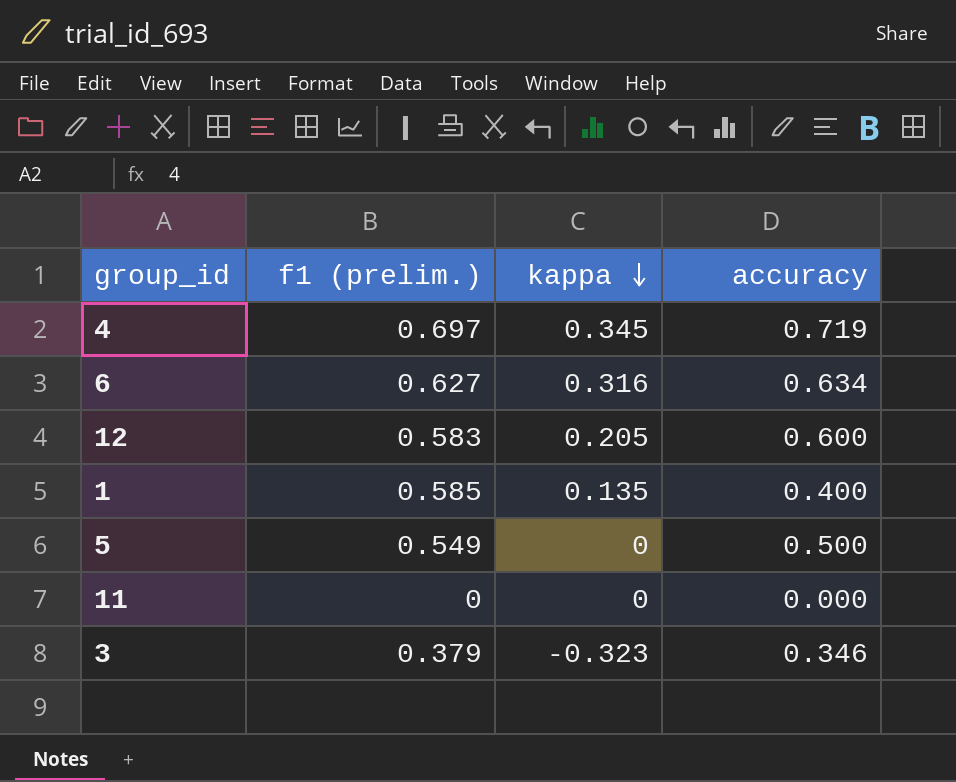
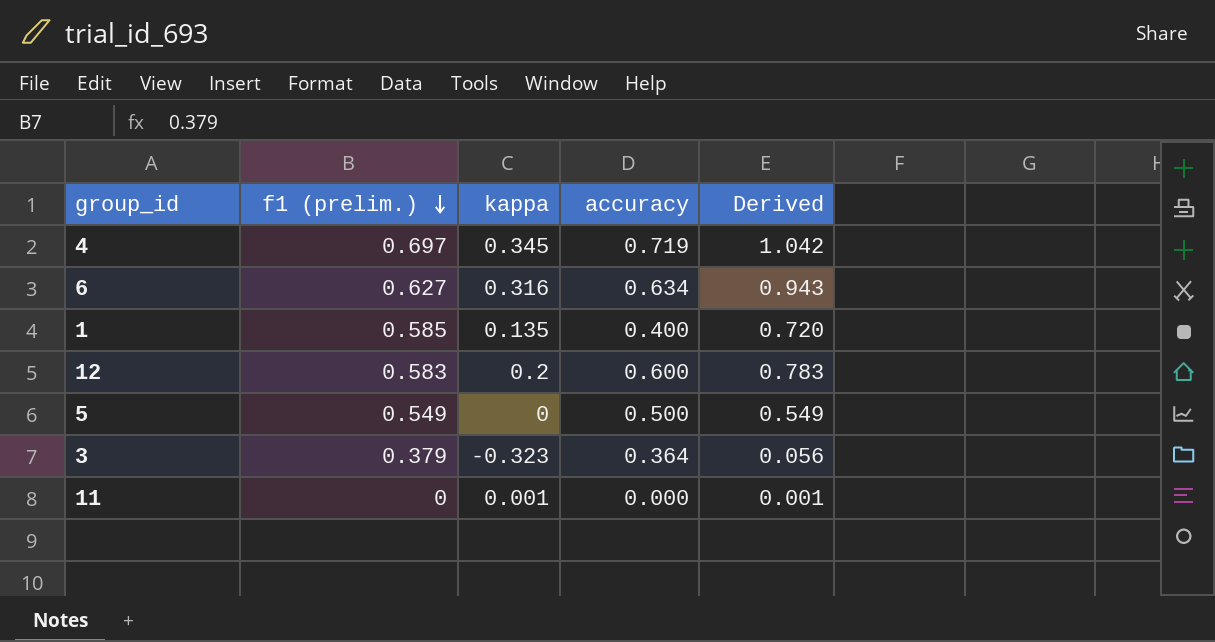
row order: kappa descending -> f1 (prelim.) descending
column Derived | formula: none -> [f1 (prelim.)] + [kappa]
12 | kappa: 0.205 -> 0.2
3 | accuracy: 0.346 -> 0.364
11 | kappa: 0 -> 0.001

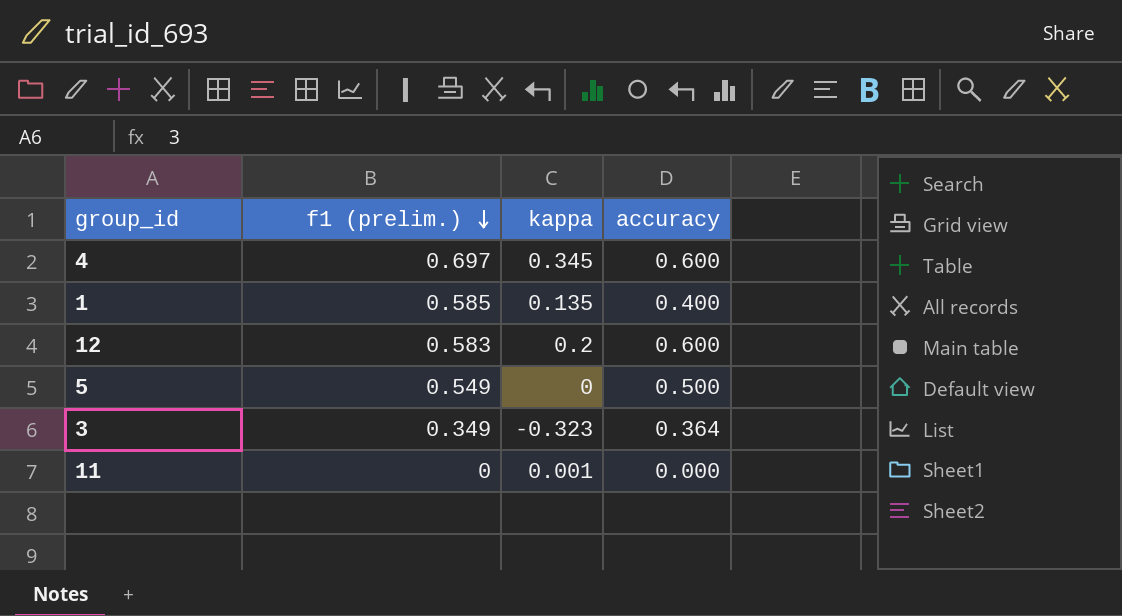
column Derived | formula: [f1 (prelim.)] + [kappa] -> none
row 6: 0.627 | 0.316 | 0.634 | 0.943 -> none
4 | accuracy: 0.719 -> 0.600
3 | f1 (prelim.): 0.379 -> 0.349

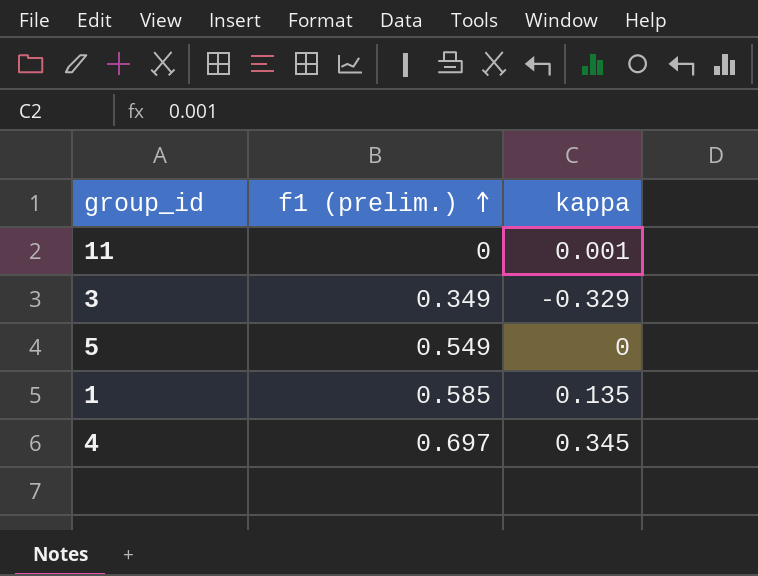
row order: f1 (prelim.) descending -> f1 (prelim.) ascending
column accuracy | position: 4 -> none
row 12: 0.583 | 0.2 | 0.600 -> none
3 | kappa: -0.323 -> -0.329

